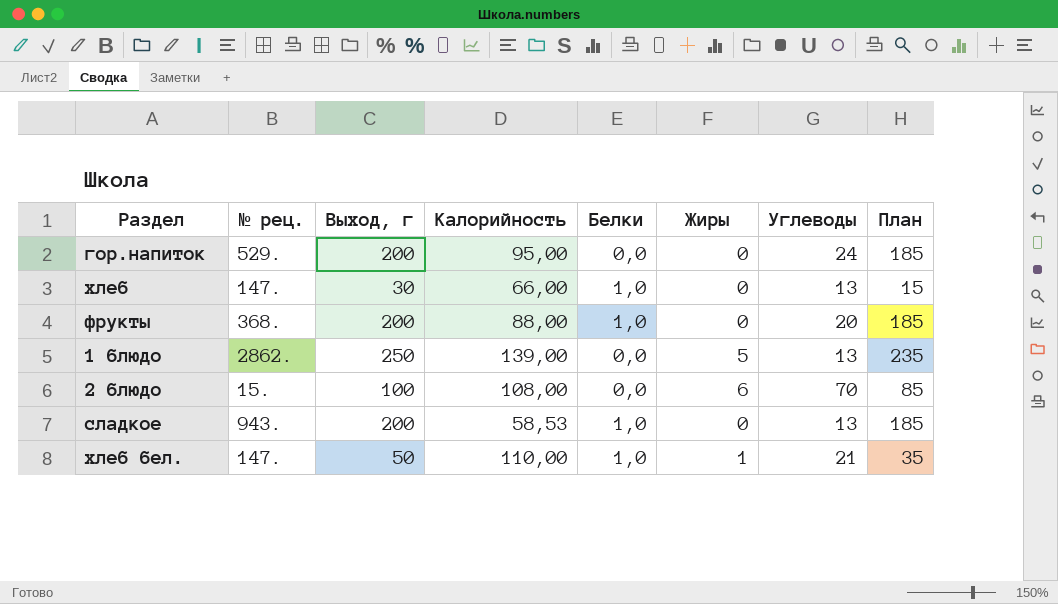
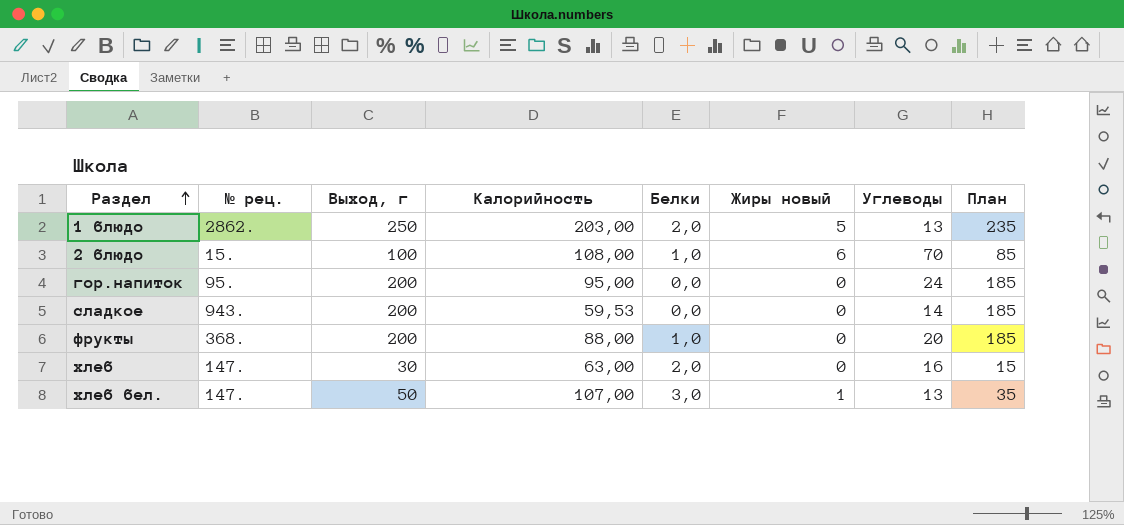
row order: none -> Раздел ascending
column name: Жиры -> Жиры новый
1 блюдо | Калорийность: 139,00 -> 203,00
1 блюдо | Белки: 0,0 -> 2,0
2 блюдо | Белки: 0,0 -> 1,0
гор.напиток | № рец.: 529. -> 95.
сладкое | Калорийность: 58,53 -> 59,53
сладкое | Белки: 1,0 -> 0,0
сладкое | Углеводы: 13 -> 14
хлеб | Калорийность: 66,00 -> 63,00
хлеб | Белки: 1,0 -> 2,0
хлеб | Углеводы: 13 -> 16
хлеб бел. | Калорийность: 110,00 -> 107,00
хлеб бел. | Белки: 1,0 -> 3,0
хлеб бел. | Углеводы: 21 -> 13

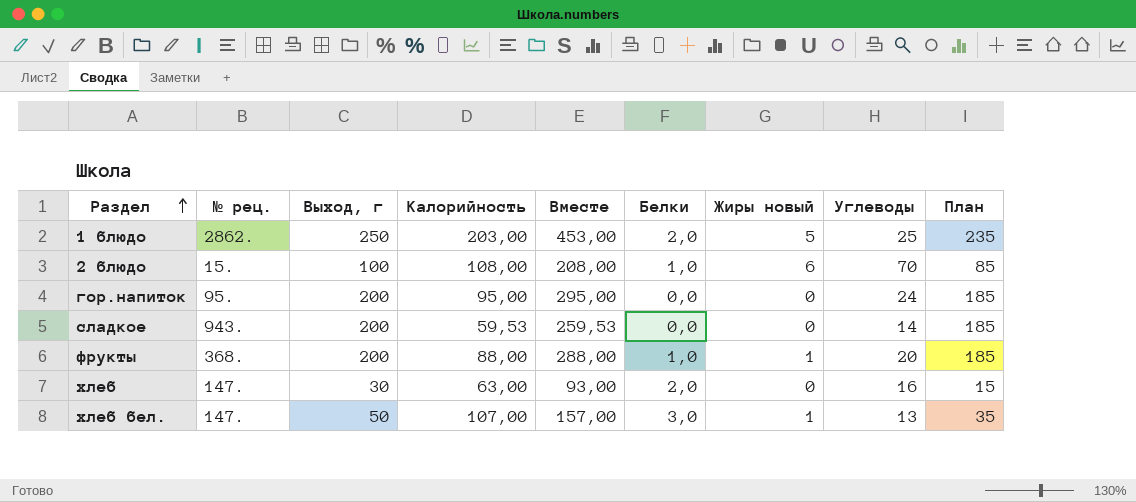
column Вместе | formula: none -> [Выход, г] + [Калорийность]
1 блюдо | Углеводы: 13 -> 25
фрукты | Жиры новый: 0 -> 1

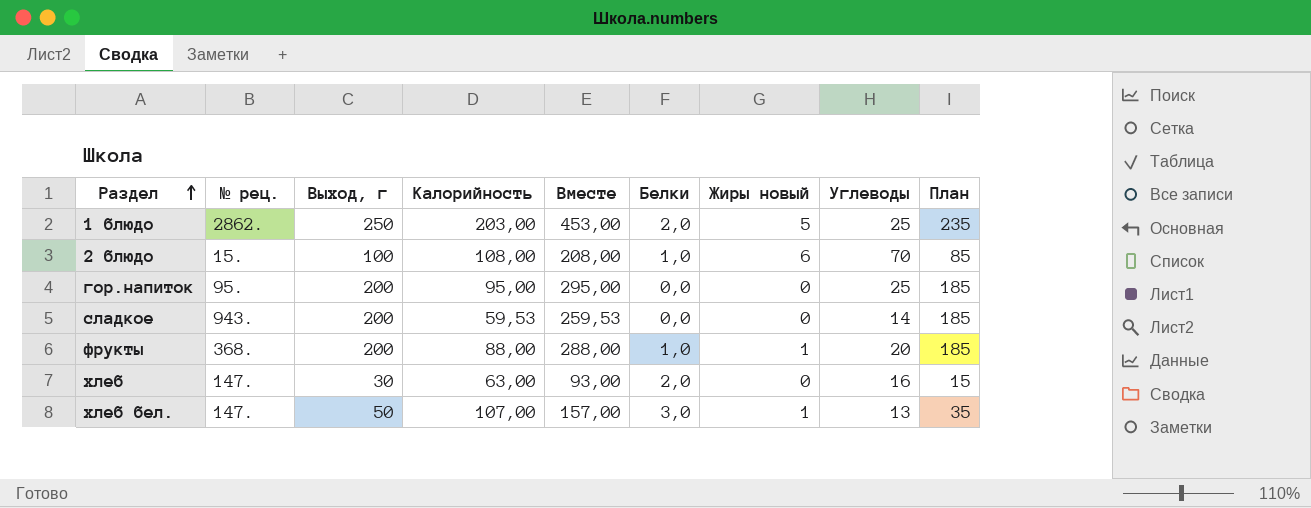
гор.напиток | Углеводы: 24 -> 25

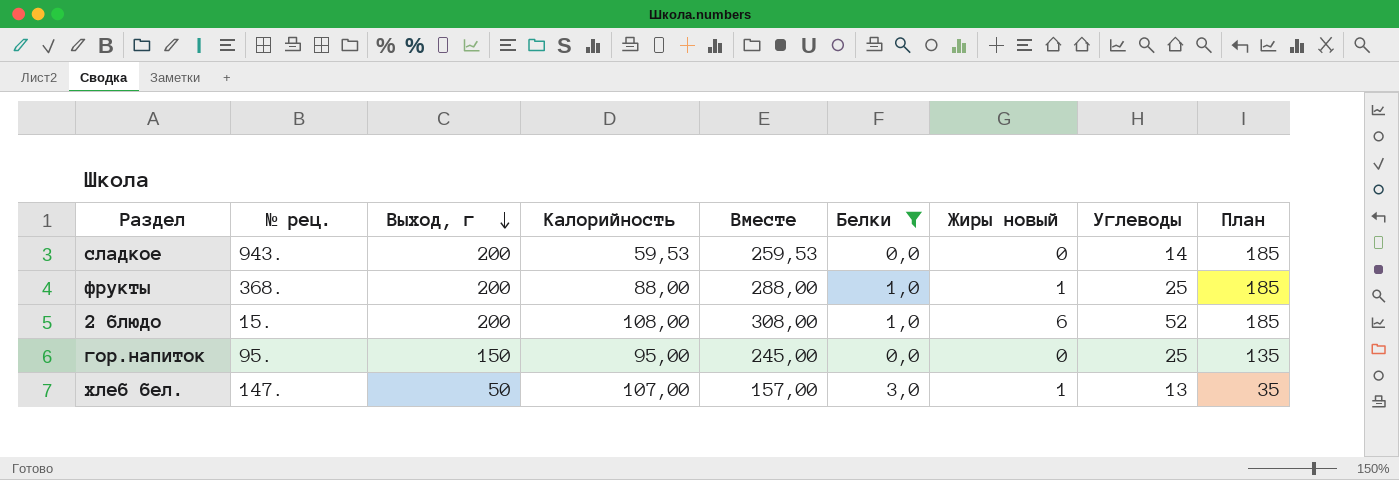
filter: none -> Белки != 2,0
row order: Раздел ascending -> Выход, г descending
фрукты | Углеводы: 20 -> 25
2 блюдо | Выход, г: 100 -> 200
2 блюдо | Вместе: 208,00 -> 308,00
2 блюдо | Углеводы: 70 -> 52
2 блюдо | План: 85 -> 185
гор.напиток | Выход, г: 200 -> 150
гор.напиток | Вместе: 295,00 -> 245,00
гор.напиток | План: 185 -> 135

